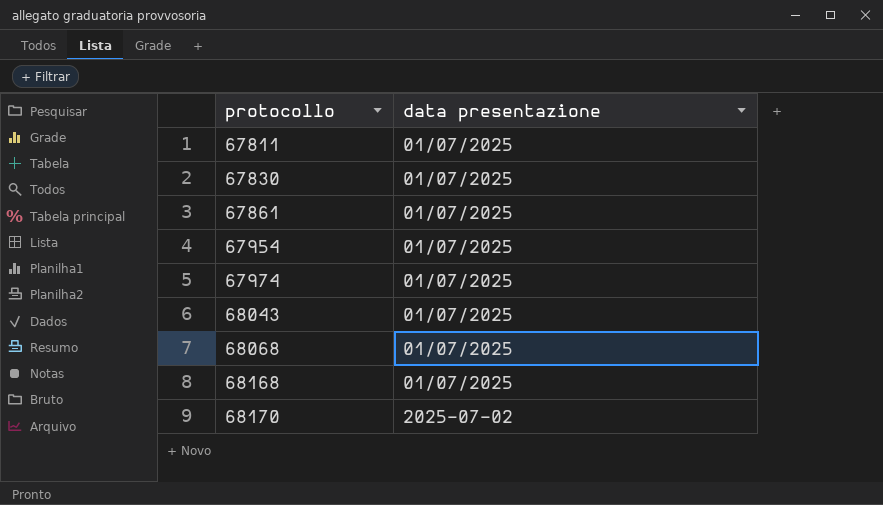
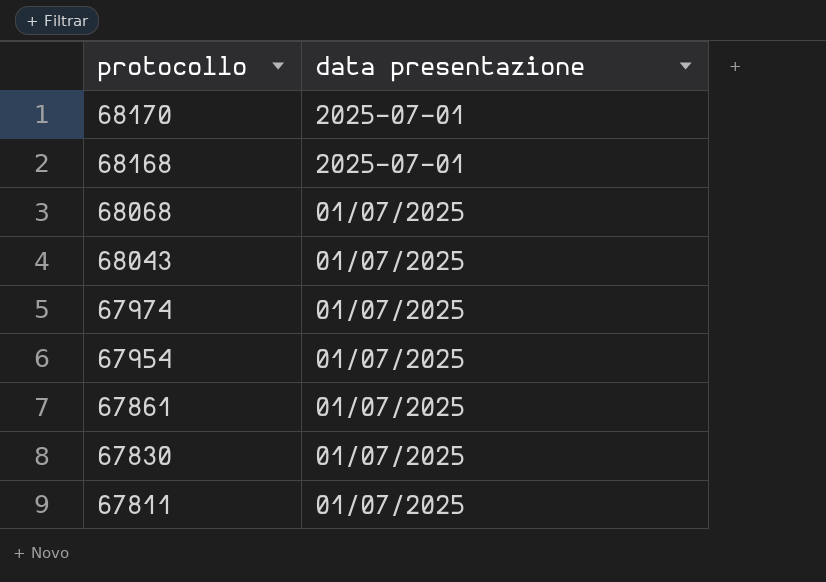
row order: protocollo ascending -> protocollo descending
68170 | data presentazione: 2025-07-02 -> 2025-07-01
68168 | data presentazione: 01/07/2025 -> 2025-07-01

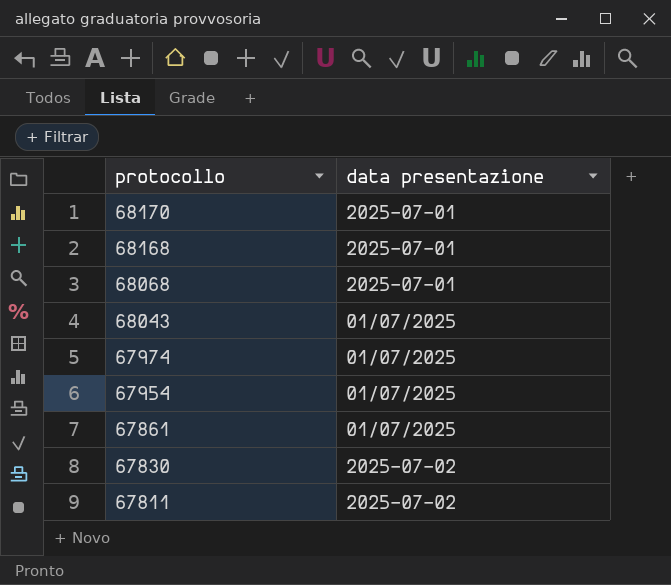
68068 | data presentazione: 01/07/2025 -> 2025-07-01
67830 | data presentazione: 01/07/2025 -> 2025-07-02
67811 | data presentazione: 01/07/2025 -> 2025-07-02

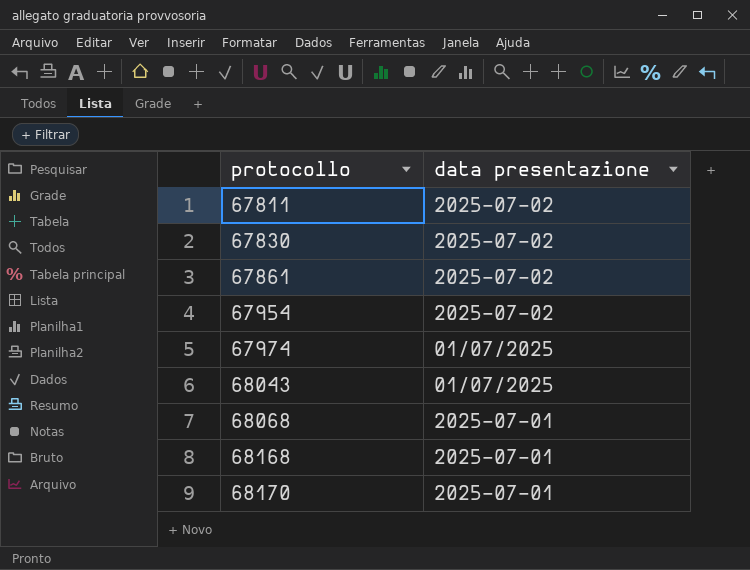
row order: protocollo descending -> protocollo ascending
67861 | data presentazione: 01/07/2025 -> 2025-07-02
67954 | data presentazione: 01/07/2025 -> 2025-07-02

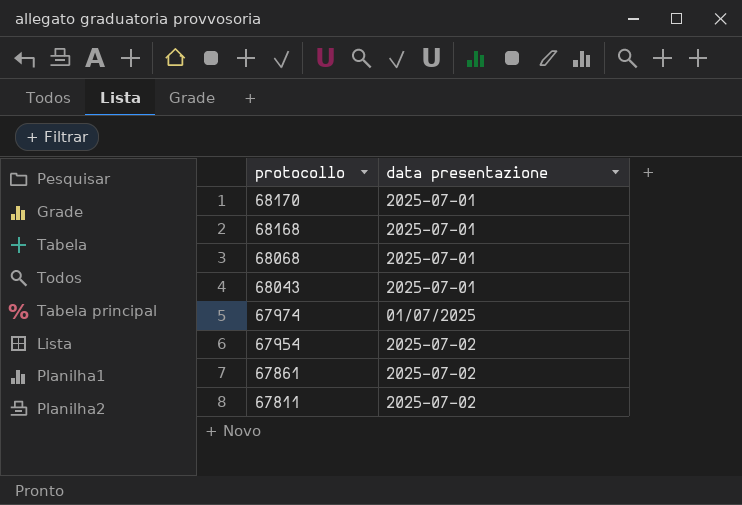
row order: protocollo ascending -> protocollo descending
row 67830: 2025-07-02 -> none
68043 | data presentazione: 01/07/2025 -> 2025-07-01

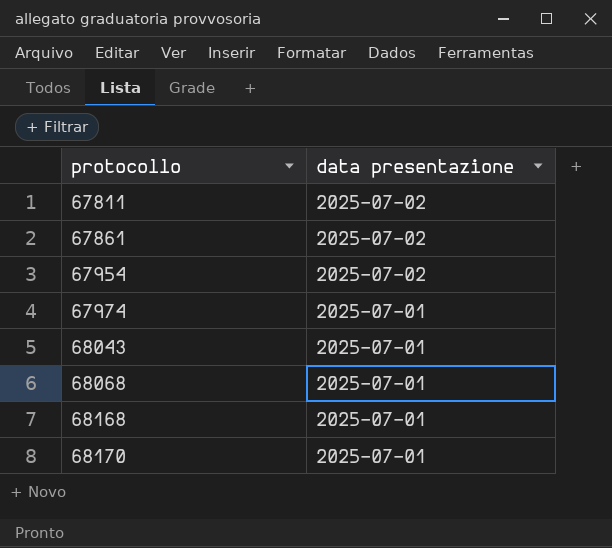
row order: protocollo descending -> protocollo ascending
67974 | data presentazione: 01/07/2025 -> 2025-07-01

